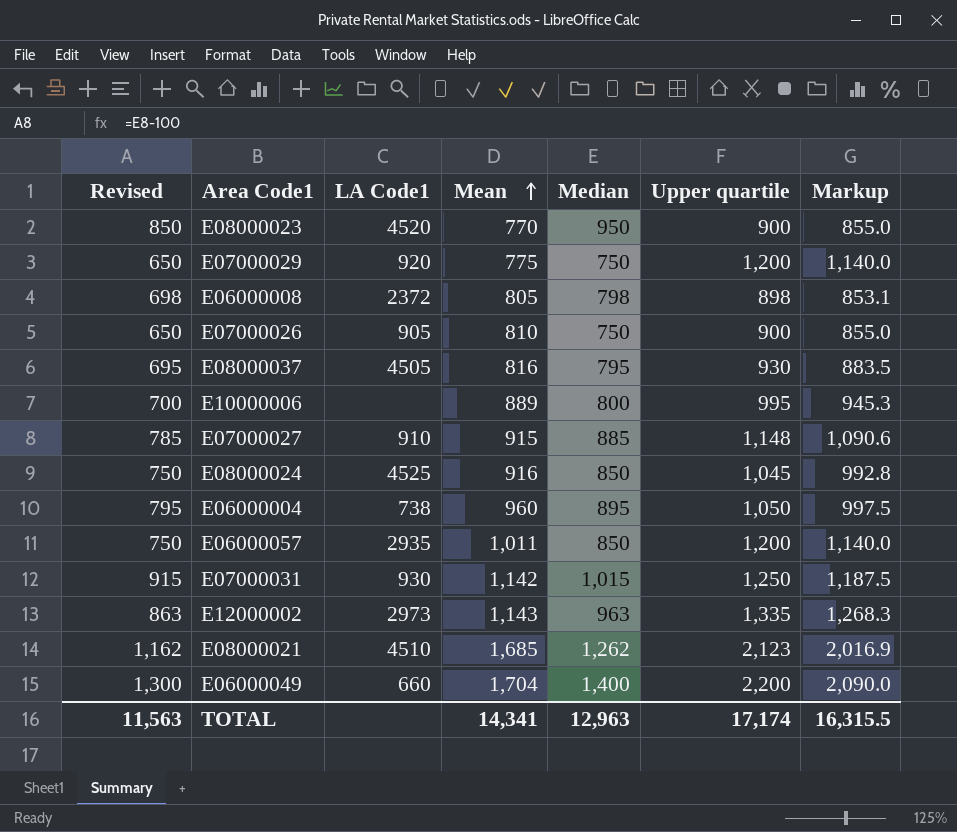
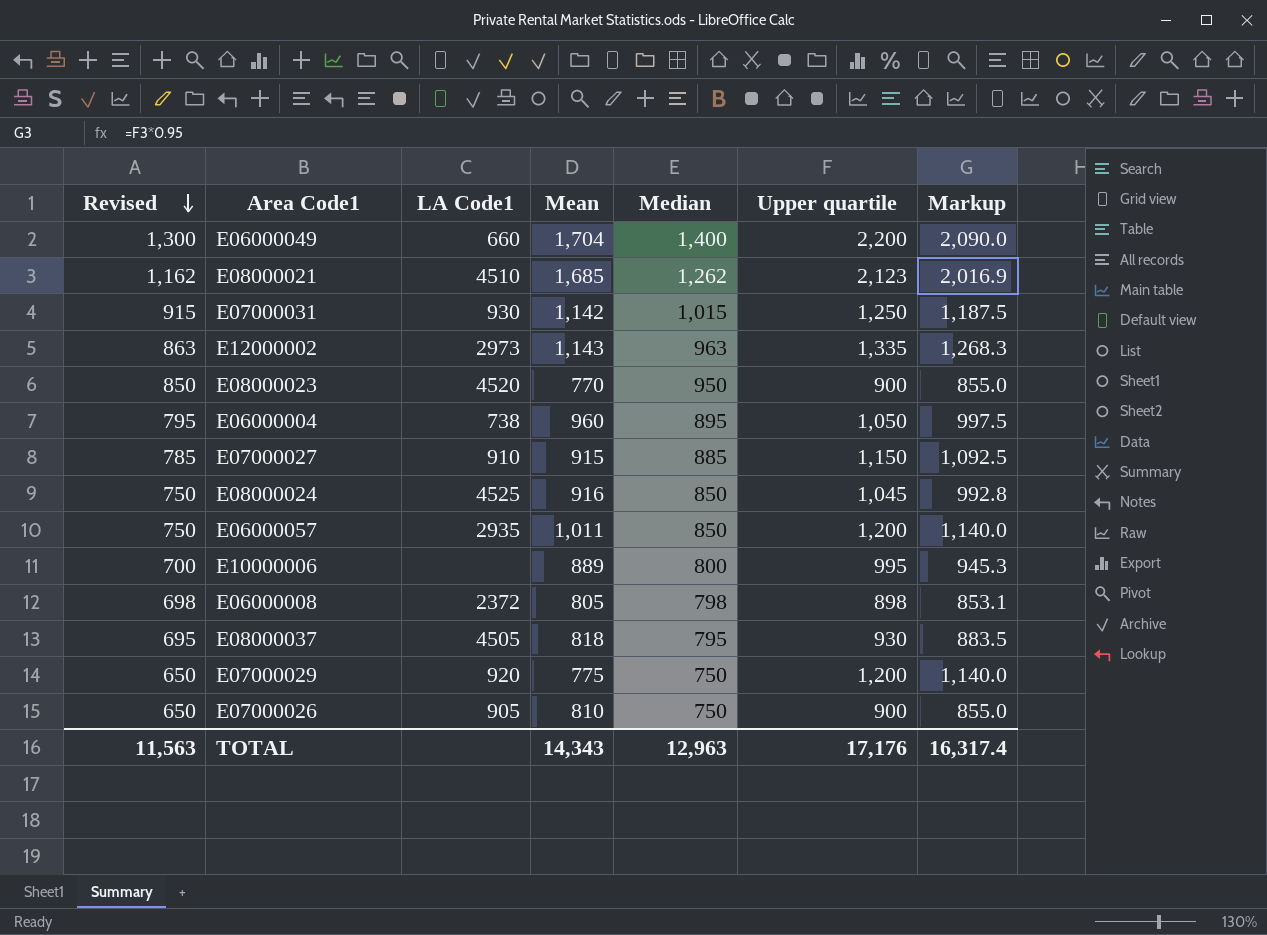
row order: Mean ascending -> Revised descending
E07000027 | Upper quartile: 1,148 -> 1,150
E07000027 | Markup: 1,090.6 -> 1,092.5
E08000037 | Mean: 816 -> 818
TOTAL | Mean: 14,341 -> 14,343
TOTAL | Upper quartile: 17,174 -> 17,176
TOTAL | Markup: 16,315.5 -> 16,317.4

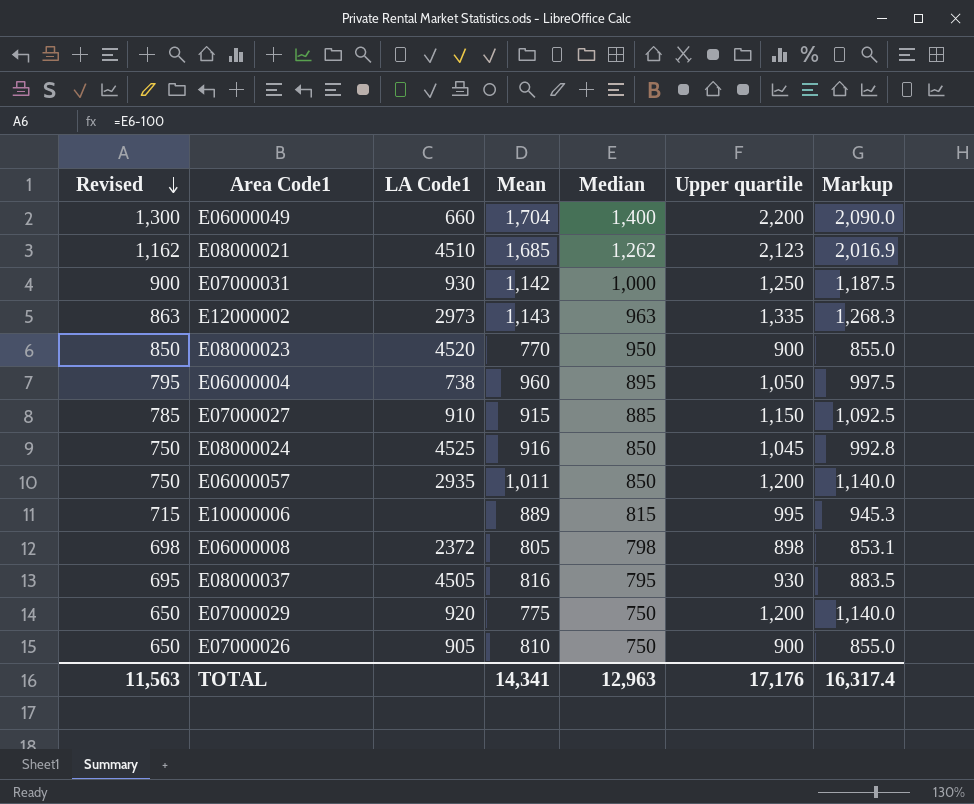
E07000031 | Revised: 915 -> 900
E07000031 | Median: 1,015 -> 1,000
E10000006 | Revised: 700 -> 715
E10000006 | Median: 800 -> 815
E08000037 | Mean: 818 -> 816
TOTAL | Mean: 14,343 -> 14,341

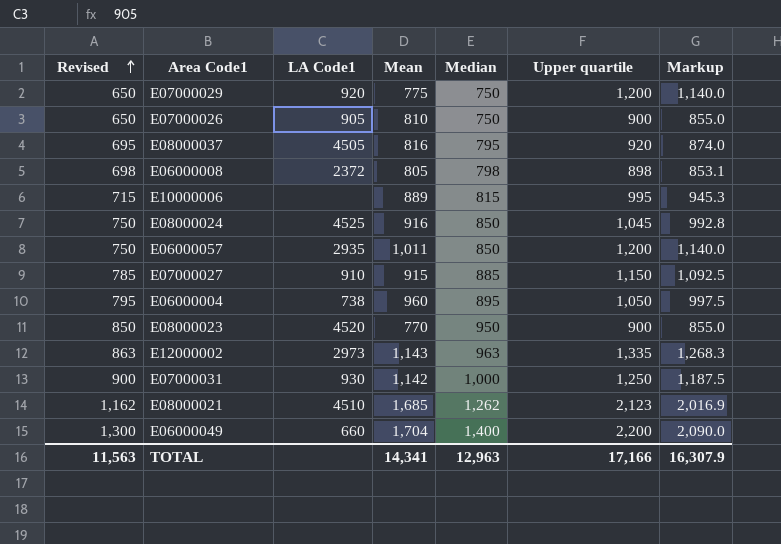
row order: Revised descending -> Revised ascending
E08000037 | Upper quartile: 930 -> 920
E08000037 | Markup: 883.5 -> 874.0
TOTAL | Upper quartile: 17,176 -> 17,166
TOTAL | Markup: 16,317.4 -> 16,307.9

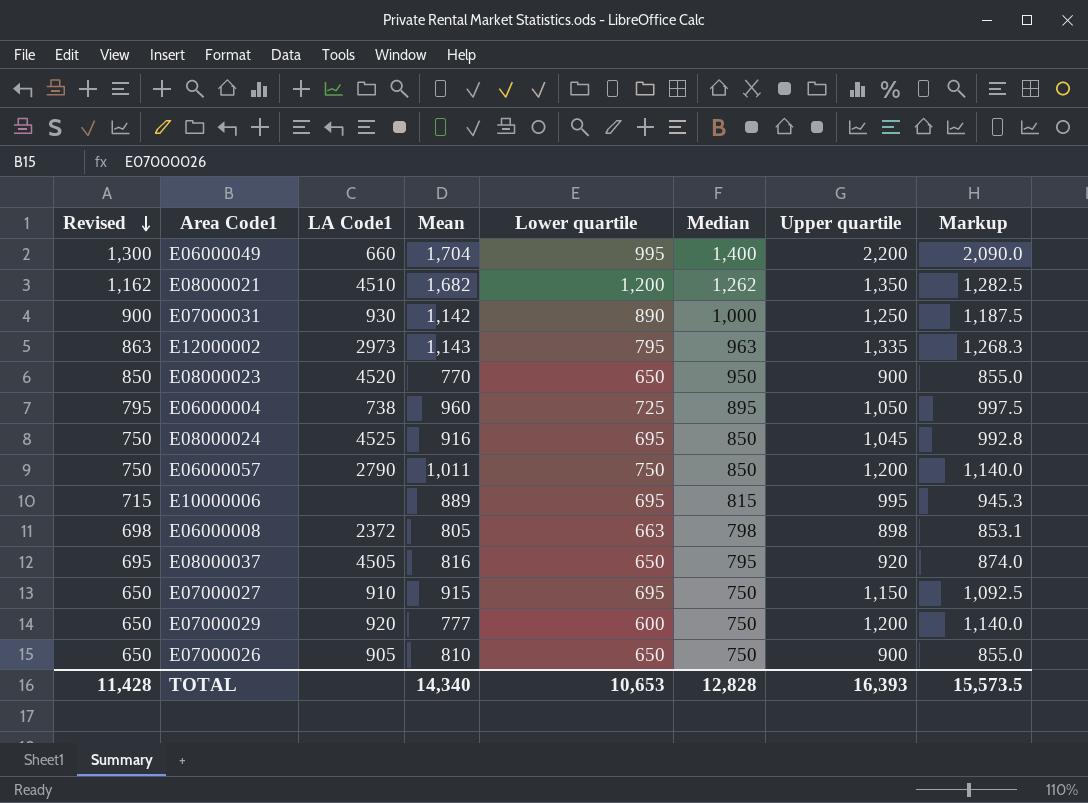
row order: Revised ascending -> Revised descending
column Lower quartile | position: none -> 5
E08000021 | Mean: 1,685 -> 1,682
E08000021 | Upper quartile: 2,123 -> 1,350
E08000021 | Markup: 2,016.9 -> 1,282.5
E06000057 | LA Code1: 2935 -> 2790
E07000027 | Revised: 785 -> 650
E07000027 | Median: 885 -> 750
E07000029 | Mean: 775 -> 777
TOTAL | Revised: 11,563 -> 11,428
TOTAL | Mean: 14,341 -> 14,340
TOTAL | Median: 12,963 -> 12,828
TOTAL | Upper quartile: 17,166 -> 16,393
TOTAL | Markup: 16,307.9 -> 15,573.5

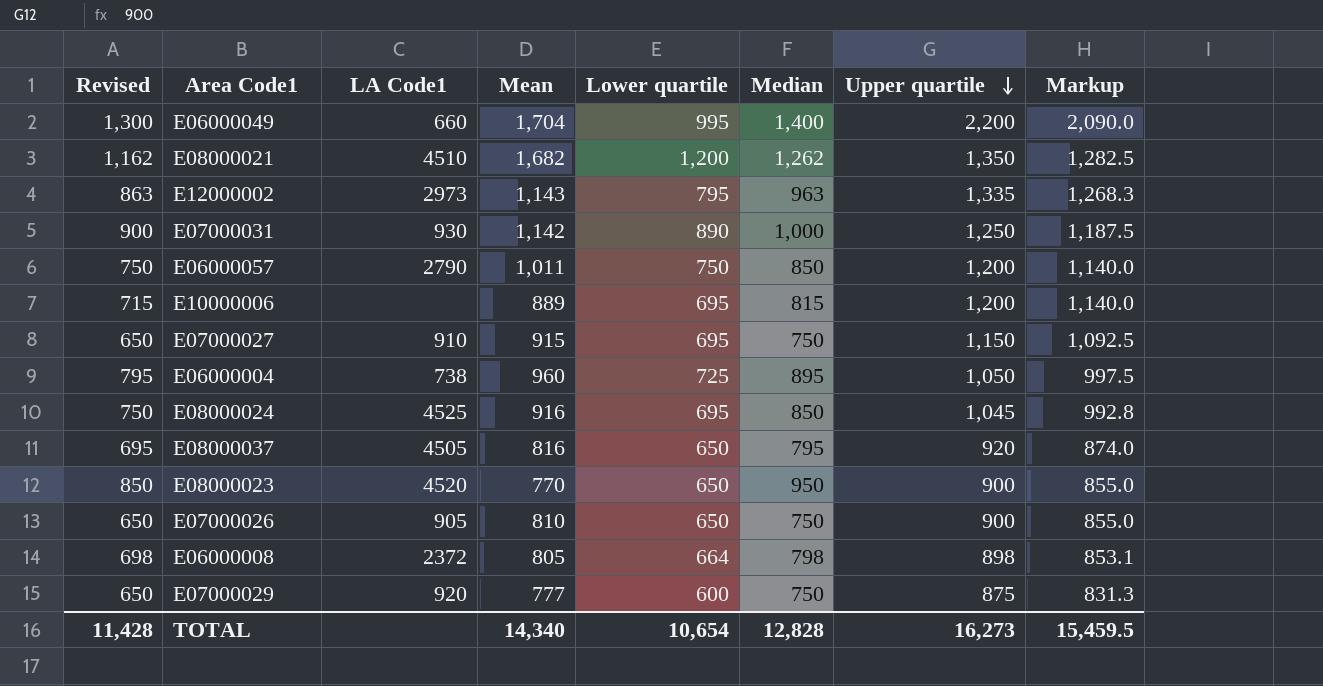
row order: Revised descending -> Upper quartile descending
E10000006 | Upper quartile: 995 -> 1,200
E10000006 | Markup: 945.3 -> 1,140.0
E06000008 | Lower quartile: 663 -> 664
E07000029 | Upper quartile: 1,200 -> 875
E07000029 | Markup: 1,140.0 -> 831.3
TOTAL | Lower quartile: 10,653 -> 10,654
TOTAL | Upper quartile: 16,393 -> 16,273
TOTAL | Markup: 15,573.5 -> 15,459.5

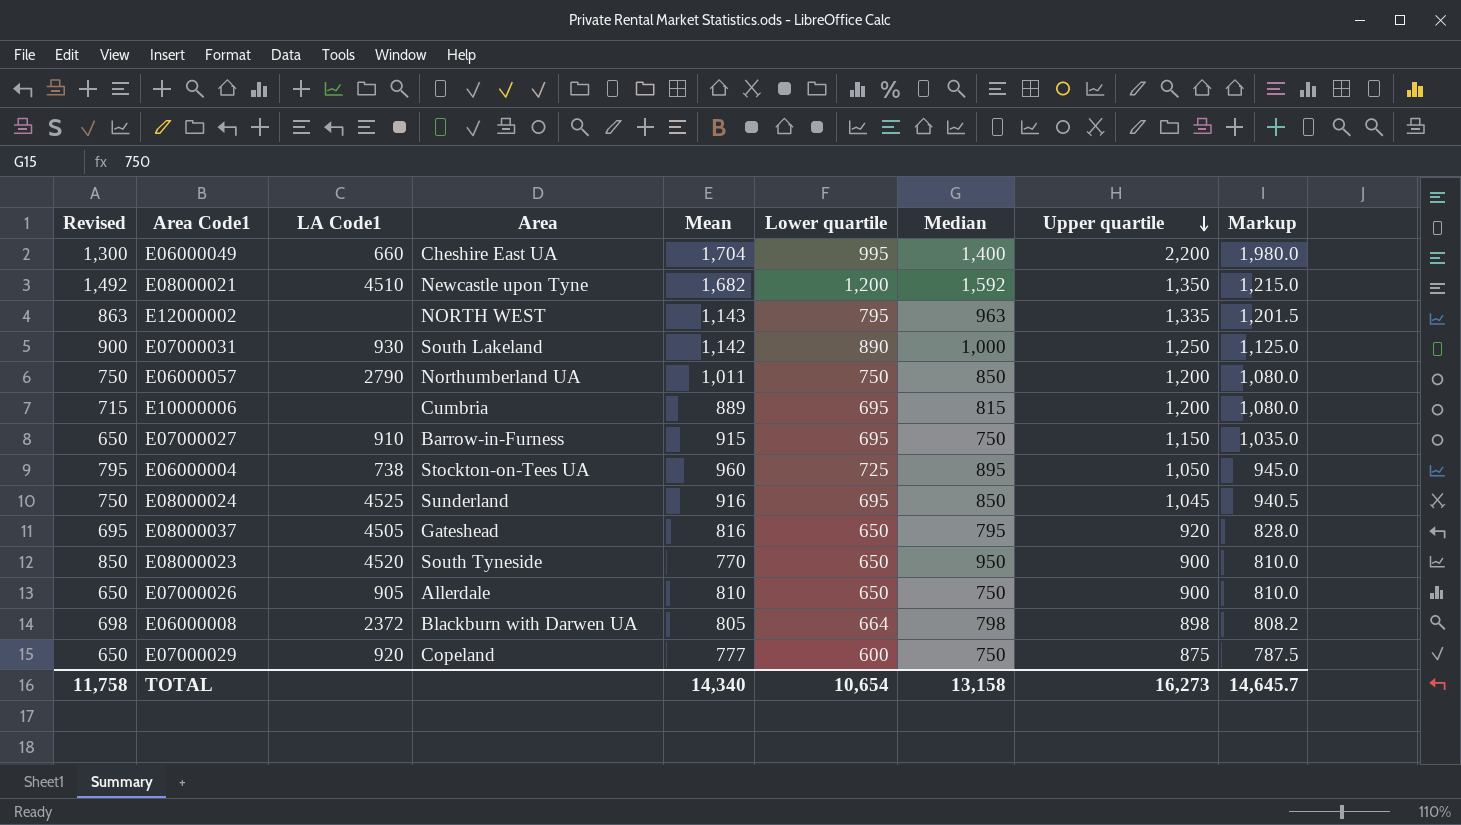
column Area | position: none -> 4
column Markup | formula: [Upper quartile] * 0.95 -> [Upper quartile] * 0.9
E08000021 | Revised: 1,162 -> 1,492
E08000021 | Median: 1,262 -> 1,592
E12000002 | LA Code1: 2973 -> none
TOTAL | Revised: 11,428 -> 11,758
TOTAL | Median: 12,828 -> 13,158
TOTAL | Markup: 15,459.5 -> 14,645.7

